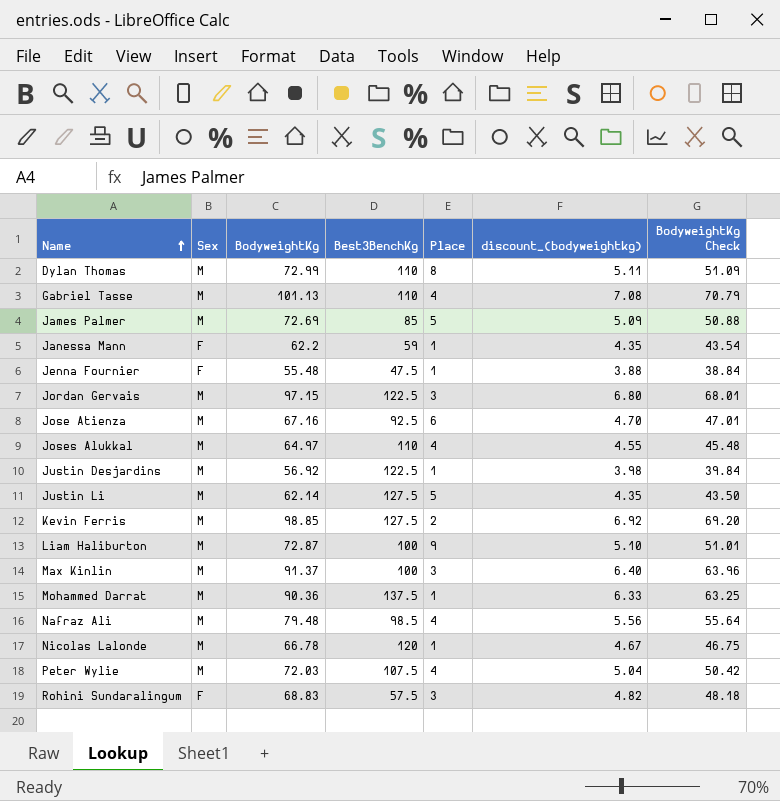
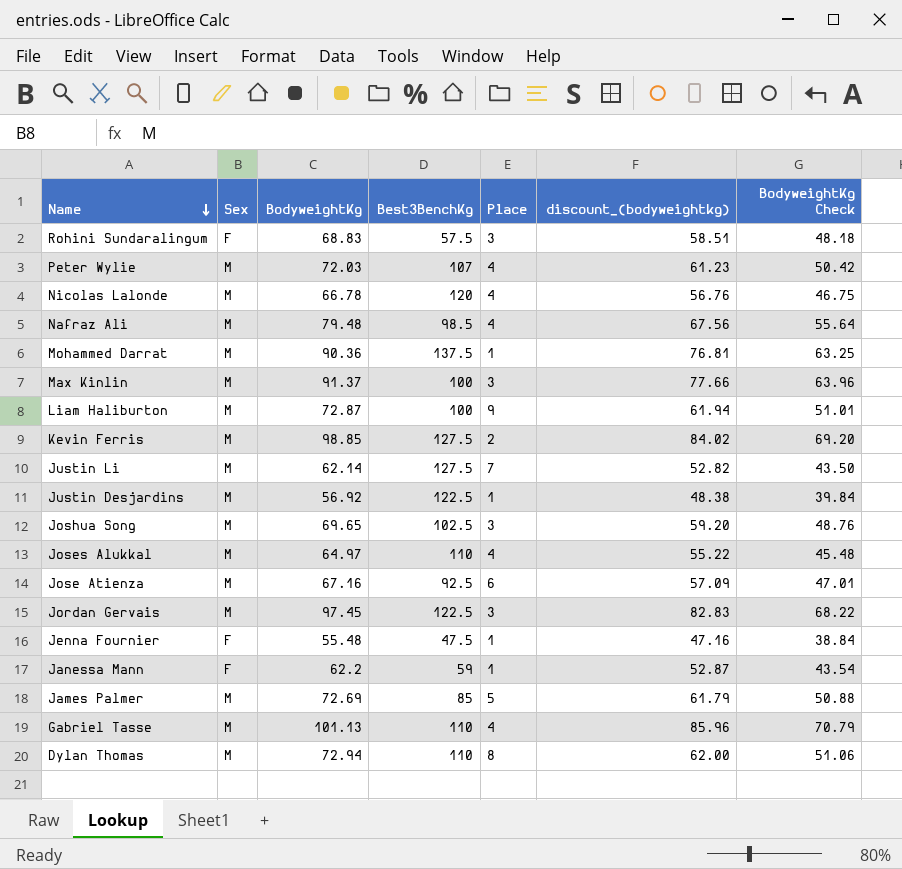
row order: Name ascending -> Name descending
column discount_(bodyweightkg) | formula: [BodyweightKg] * 0.07 -> [BodyweightKg] * 0.85
Peter Wylie | Best3BenchKg: 107.5 -> 107
Nicolas Lalonde | Place: 1 -> 4
Justin Li | Place: 5 -> 7
row Joshua Song: none -> M | 69.65 | 102.5 | 3 | 59.20 | 48.76
Jordan Gervais | BodyweightKg: 97.15 -> 97.45
Jordan Gervais | BodyweightKg Check: 68.01 -> 68.22
Dylan Thomas | BodyweightKg: 72.99 -> 72.94
Dylan Thomas | BodyweightKg Check: 51.09 -> 51.06

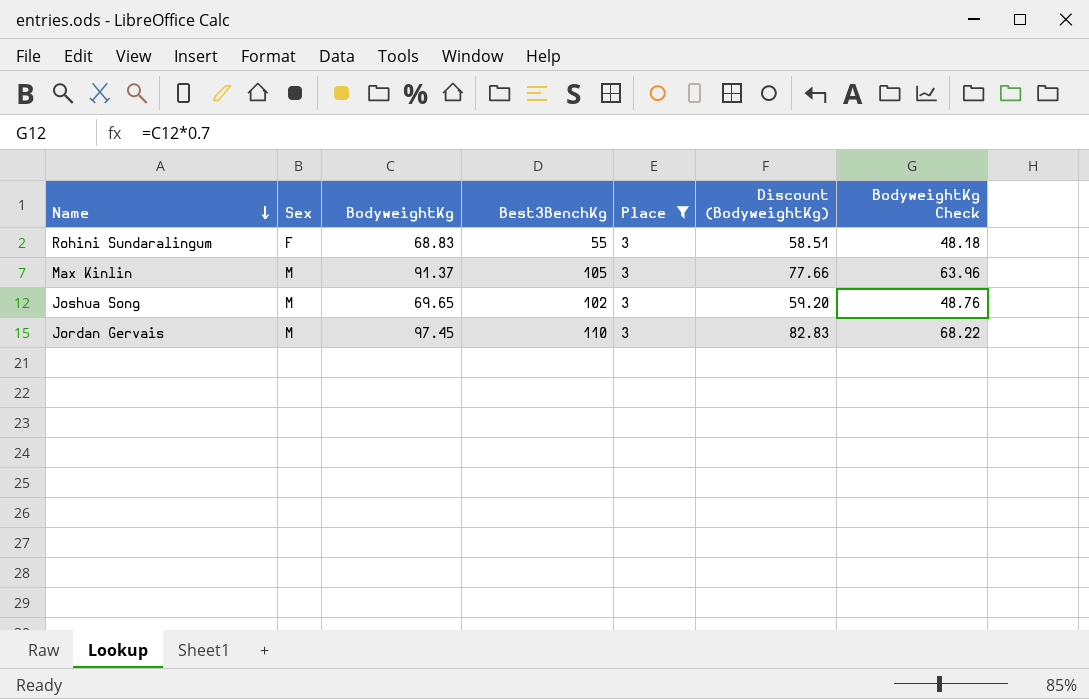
filter: none -> Place = 3
column name: discount_(bodyweightkg) -> Discount (BodyweightKg)
Rohini Sundaralingum | Best3BenchKg: 57.5 -> 55
Max Kinlin | Best3BenchKg: 100 -> 105
Joshua Song | Best3BenchKg: 102.5 -> 102
Jordan Gervais | Best3BenchKg: 122.5 -> 110

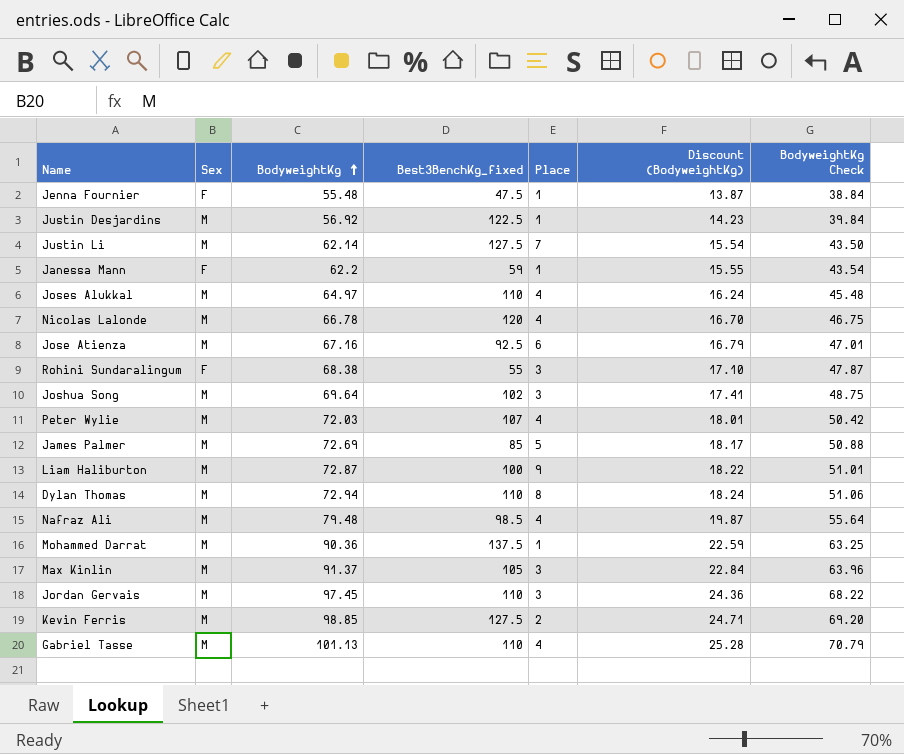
filter: Place = 3 -> none
row order: Name descending -> BodyweightKg ascending
column name: Best3BenchKg -> Best3BenchKg_fixed
column Discount (BodyweightKg) | formula: [BodyweightKg] * 0.85 -> [BodyweightKg] * 0.25
Rohini Sundaralingum | BodyweightKg: 68.83 -> 68.38
Rohini Sundaralingum | BodyweightKg Check: 48.18 -> 47.87
Joshua Song | BodyweightKg: 69.65 -> 69.64
Joshua Song | BodyweightKg Check: 48.76 -> 48.75

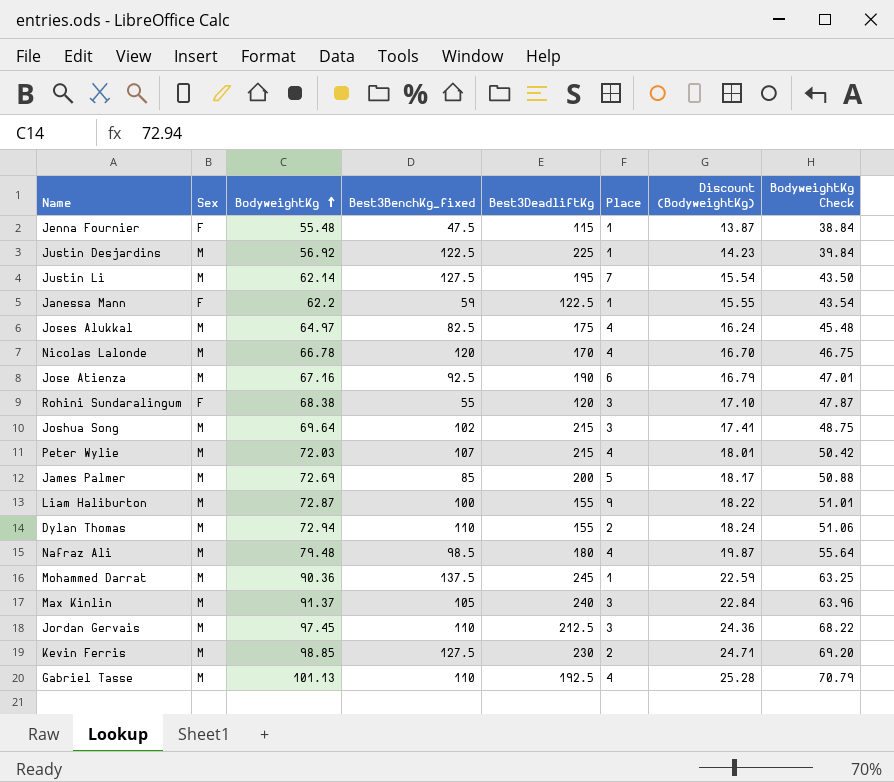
column Best3DeadliftKg | position: none -> 5
Joses Alukkal | Best3BenchKg_fixed: 110 -> 82.5
Dylan Thomas | Place: 8 -> 2

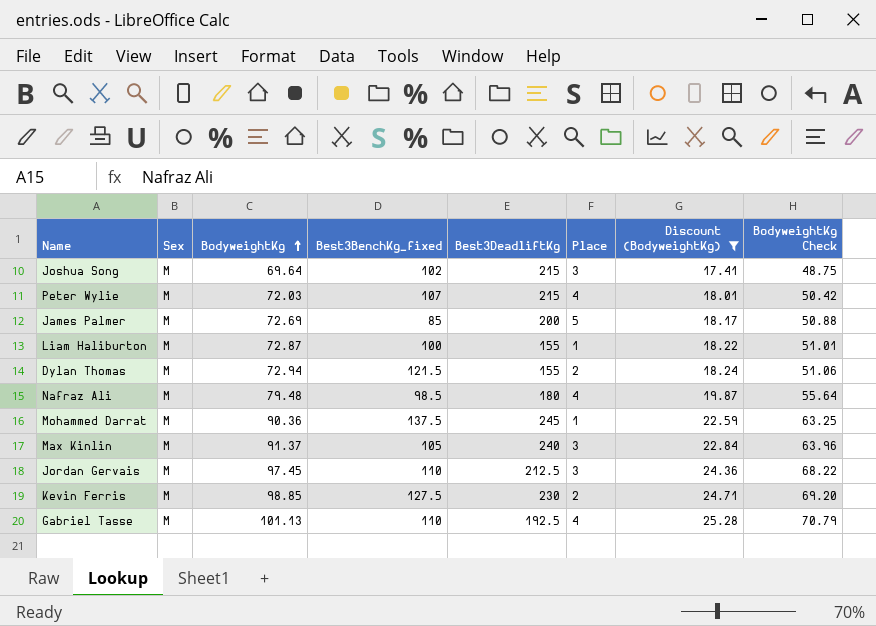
filter: none -> Discount (BodyweightKg) >= 17.41
Liam Haliburton | Place: 9 -> 1
Dylan Thomas | Best3BenchKg_fixed: 110 -> 121.5

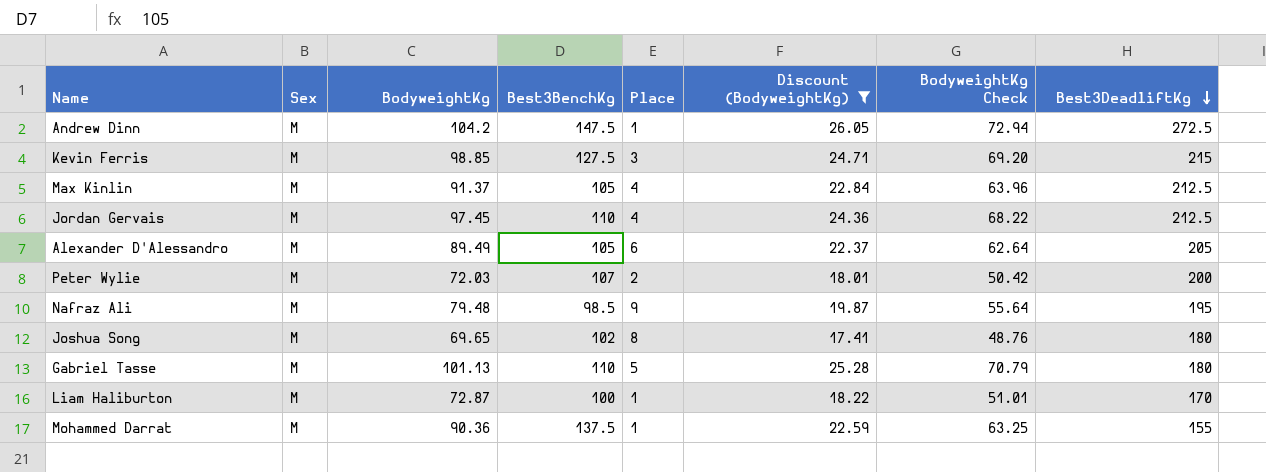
row order: BodyweightKg ascending -> Best3DeadliftKg descending
column name: Best3BenchKg_fixed -> Best3BenchKg
column Best3DeadliftKg | position: 5 -> 8
row James Palmer: M | 72.69 | 85 | 200 | 5 | 18.17 | 50.88 -> none
row Dylan Thomas: M | 72.94 | 121.5 | 155 | 2 | 18.24 | 51.06 -> none
row Andrew Dinn: none -> M | 104.2 | 147.5 | 1 | 26.05 | 72.94 | 272.5
Kevin Ferris | Place: 2 -> 3
Kevin Ferris | Best3DeadliftKg: 230 -> 215
Max Kinlin | Place: 3 -> 4
Max Kinlin | Best3DeadliftKg: 240 -> 212.5
Jordan Gervais | Place: 3 -> 4
row Alexander D'Alessandro: none -> M | 89.49 | 105 | 6 | 22.37 | 62.64 | 205
Peter Wylie | Place: 4 -> 2
Peter Wylie | Best3DeadliftKg: 215 -> 200
Nafraz Ali | Place: 4 -> 9
Nafraz Ali | Best3DeadliftKg: 180 -> 195
Joshua Song | BodyweightKg: 69.64 -> 69.65
Joshua Song | Place: 3 -> 8
Joshua Song | BodyweightKg Check: 48.75 -> 48.76
Joshua Song | Best3DeadliftKg: 215 -> 180
Gabriel Tasse | Place: 4 -> 5
Gabriel Tasse | Best3DeadliftKg: 192.5 -> 180
Liam Haliburton | Best3DeadliftKg: 155 -> 170
Mohammed Darrat | Best3DeadliftKg: 245 -> 155

